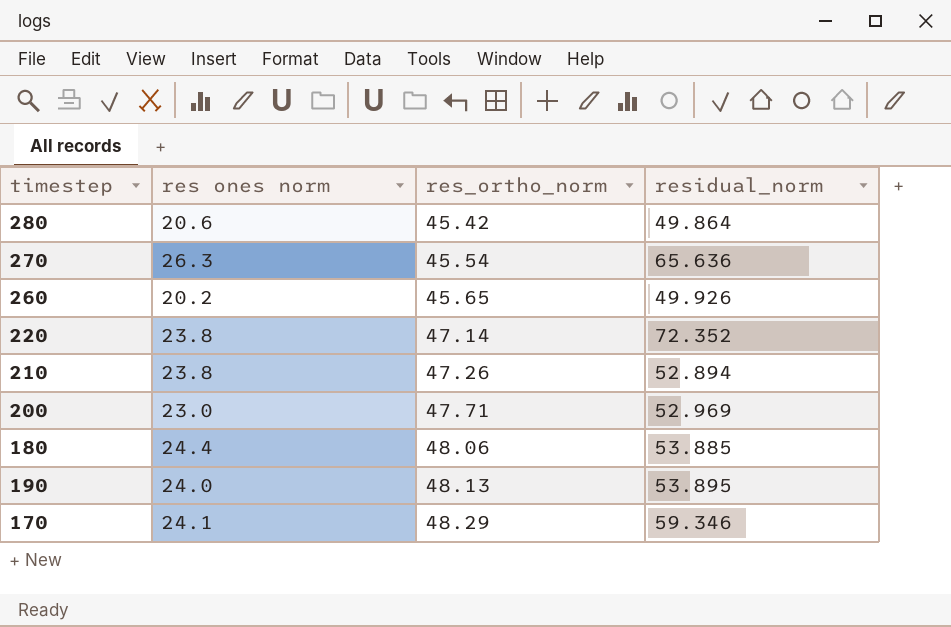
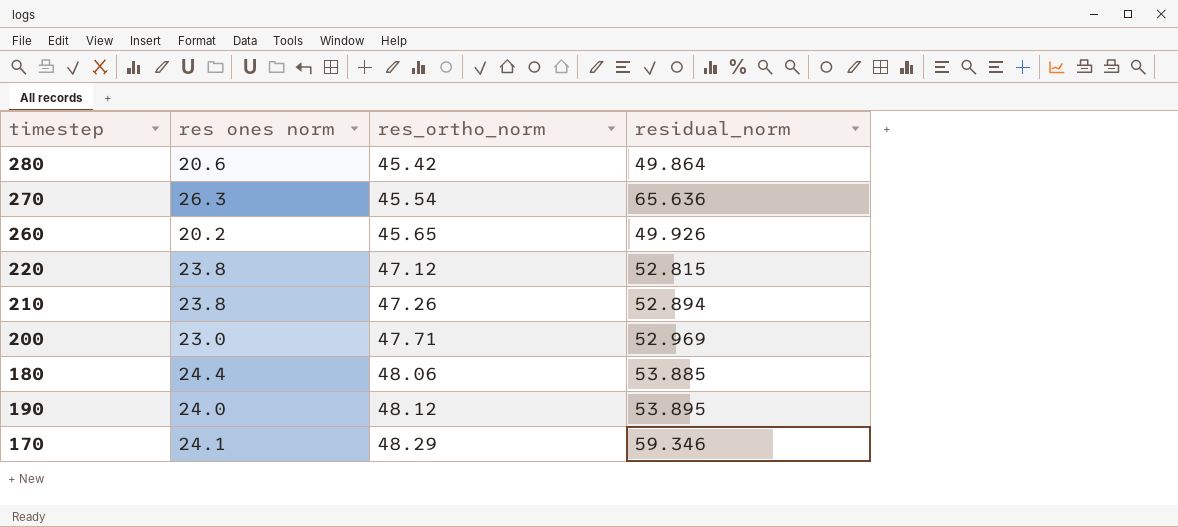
220 | res_ortho_norm: 47.14 -> 47.12
220 | residual_norm: 72.352 -> 52.815
190 | res_ortho_norm: 48.13 -> 48.12

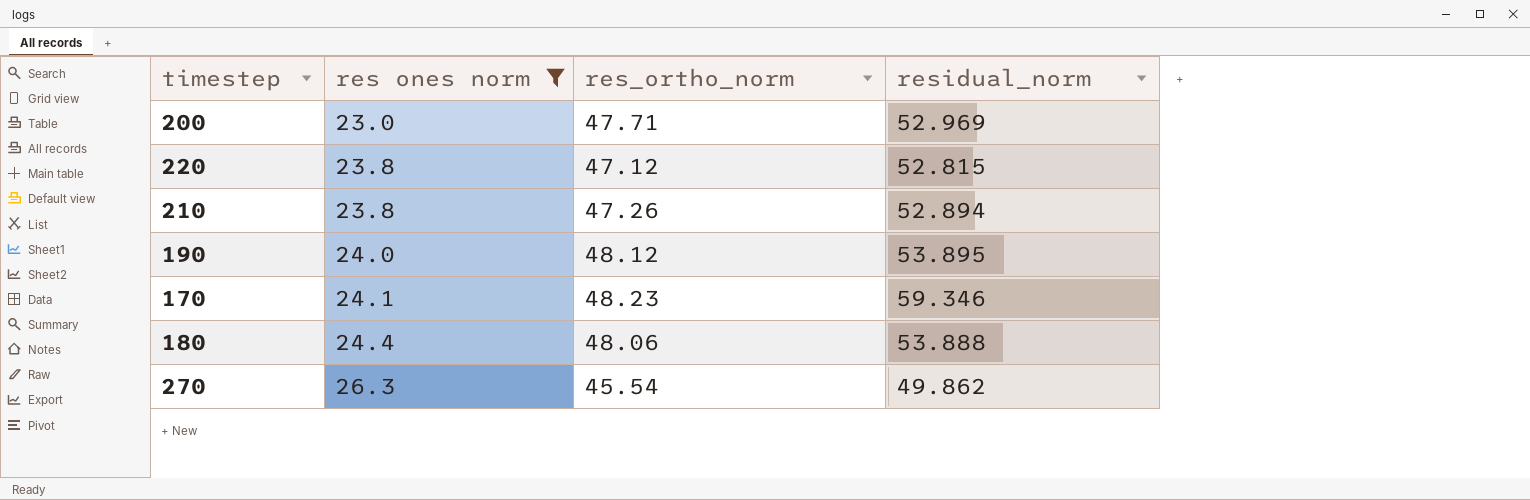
filter: none -> res ones norm >= 23.0
row order: res_ortho_norm ascending -> res ones norm ascending
170 | res_ortho_norm: 48.29 -> 48.23
180 | residual_norm: 53.885 -> 53.888
270 | residual_norm: 65.636 -> 49.862

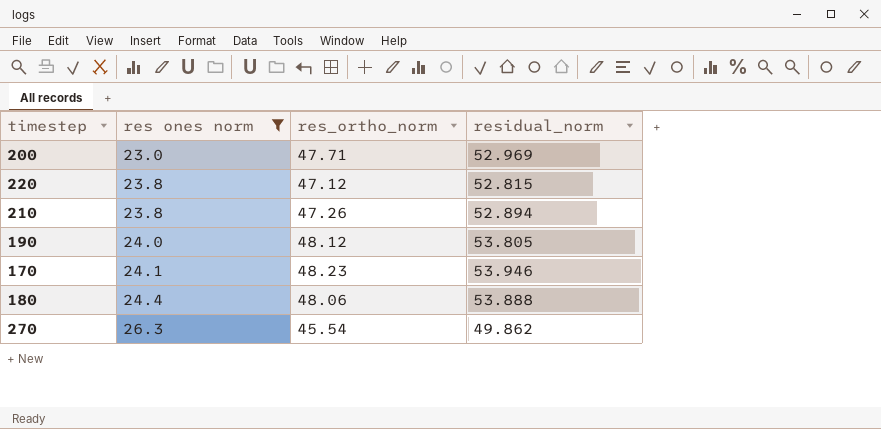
190 | residual_norm: 53.895 -> 53.805
170 | residual_norm: 59.346 -> 53.946

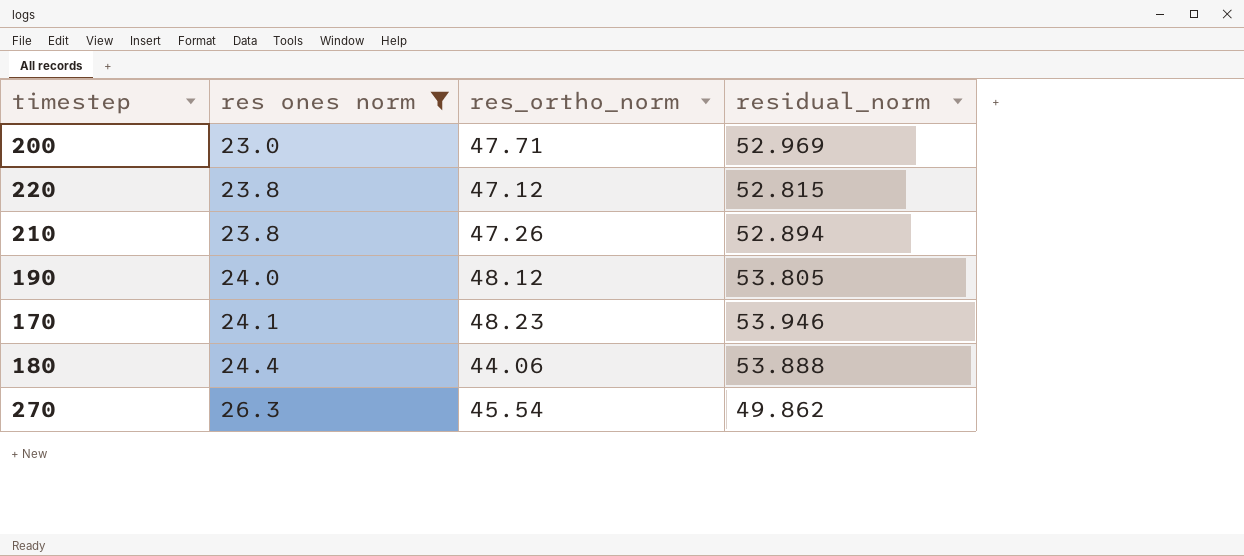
180 | res_ortho_norm: 48.06 -> 44.06

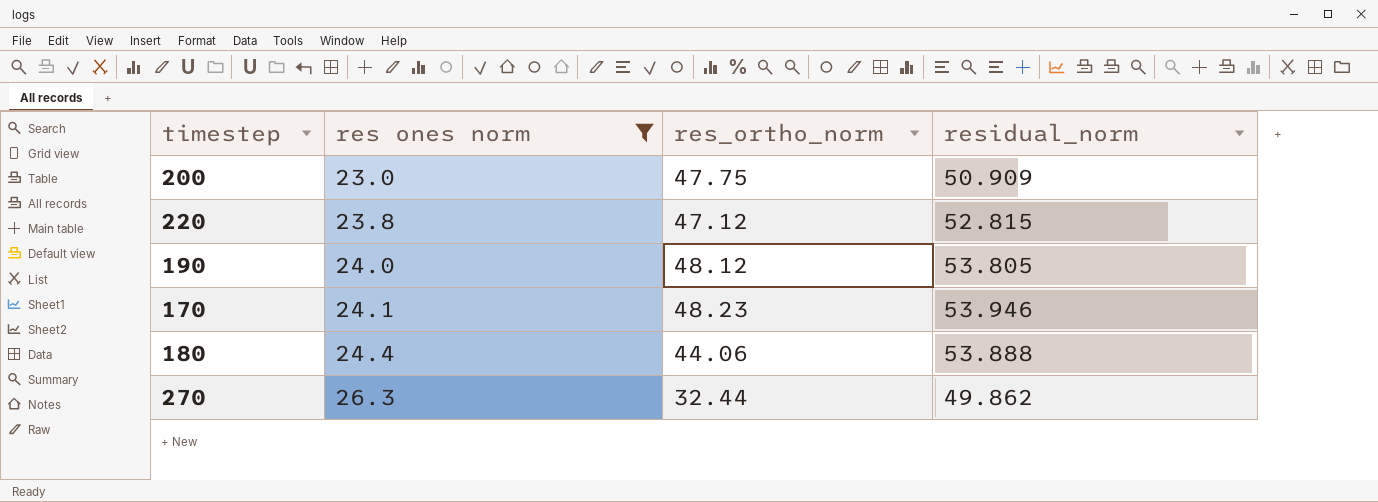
row 210: 23.8 | 47.26 | 52.894 -> none
200 | res_ortho_norm: 47.71 -> 47.75
200 | residual_norm: 52.969 -> 50.909
270 | res_ortho_norm: 45.54 -> 32.44

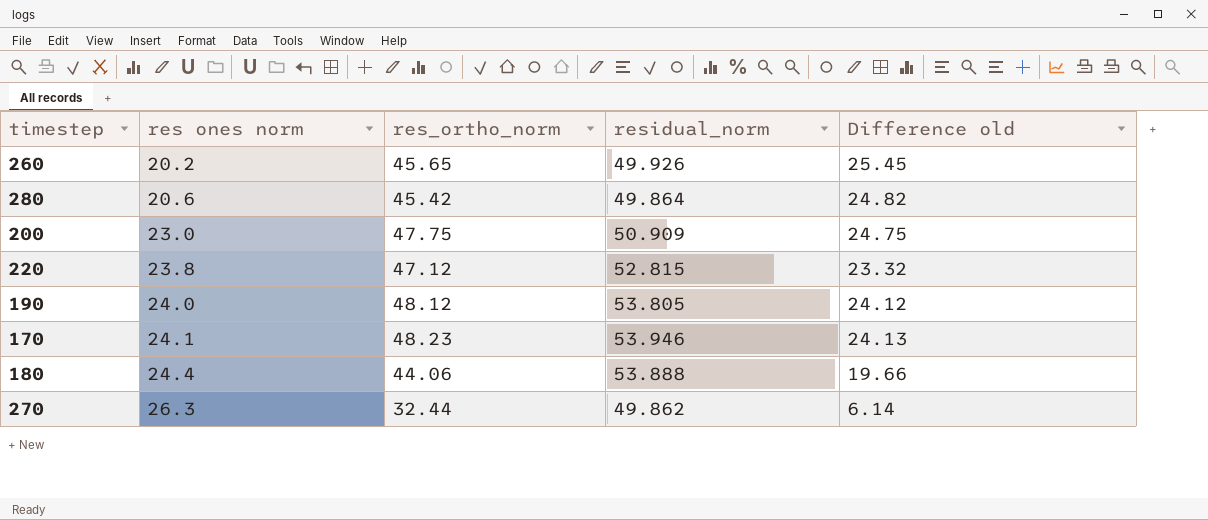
filter: res ones norm >= 23.0 -> none
column Difference old | formula: none -> [res_ortho_norm] - [res ones norm]

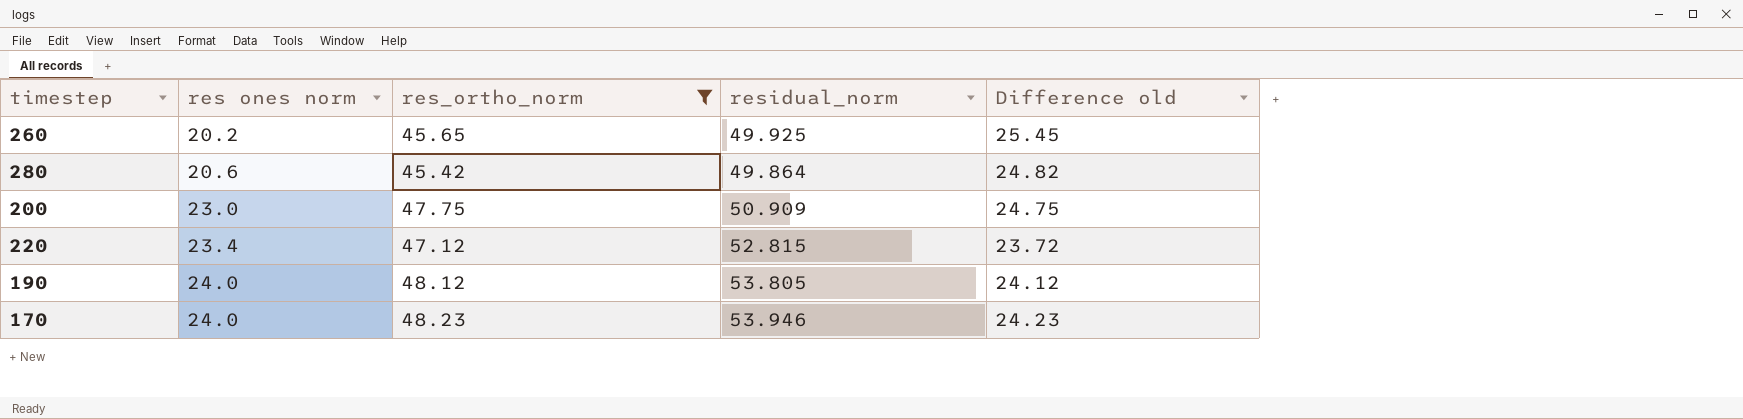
filter: none -> res_ortho_norm >= 45.42
260 | residual_norm: 49.926 -> 49.925
220 | res ones norm: 23.8 -> 23.4
220 | Difference old: 23.32 -> 23.72
170 | res ones norm: 24.1 -> 24.0
170 | Difference old: 24.13 -> 24.23

